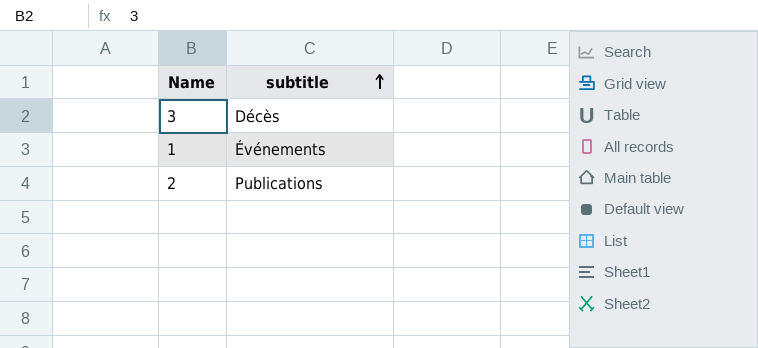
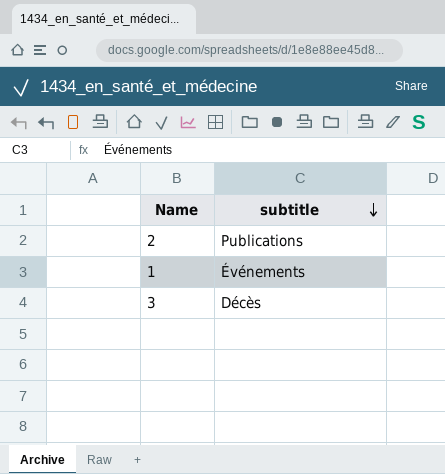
row order: subtitle ascending -> subtitle descending

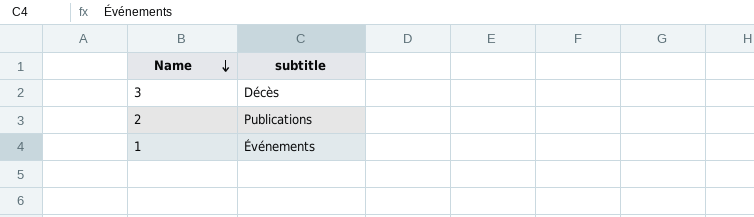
row order: subtitle descending -> Name descending

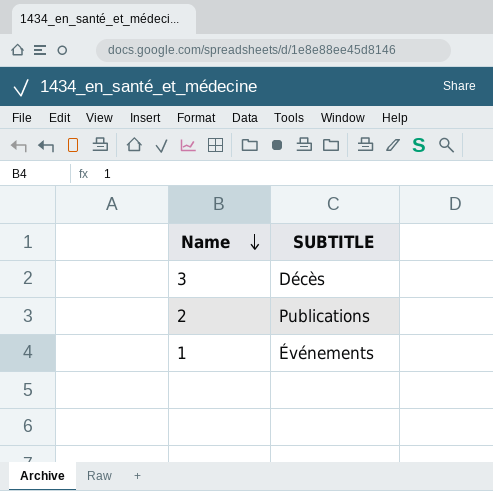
column name: subtitle -> SUBTITLE

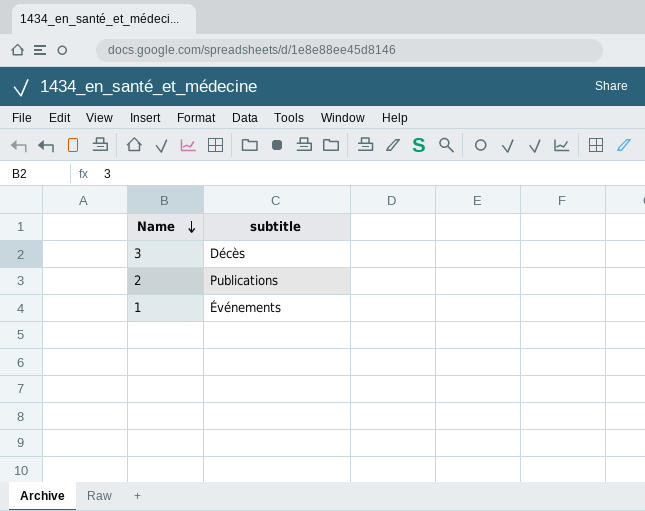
column name: SUBTITLE -> subtitle

